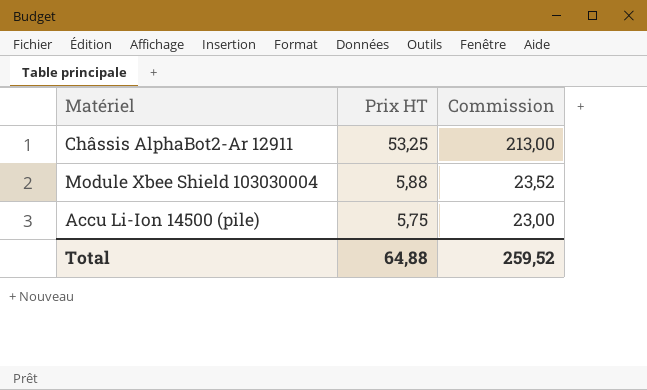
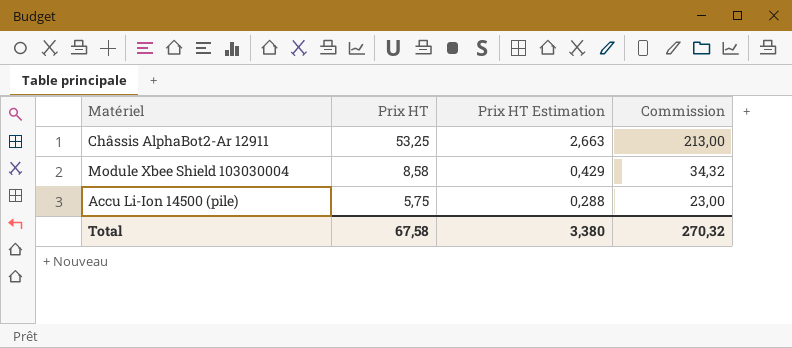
column Prix HT Estimation | formula: none -> [Prix HT] * 0,05
Module Xbee Shield 103030004 | Prix HT: 5,88 -> 8,58
Module Xbee Shield 103030004 | Commission: 23,52 -> 34,32
Total | Prix HT: 64,88 -> 67,58
Total | Commission: 259,52 -> 270,32

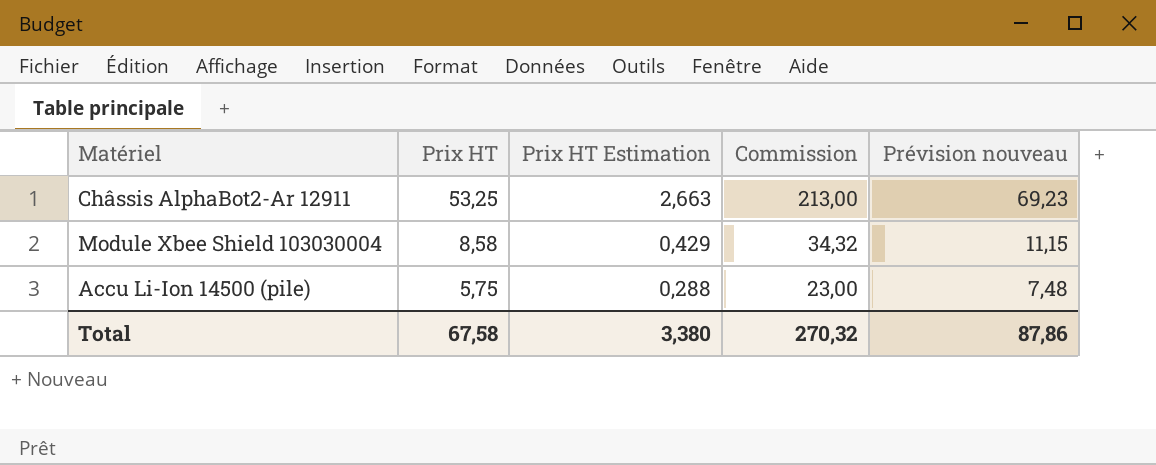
column Prévision nouveau | formula: none -> [Prix HT] * 1,3

